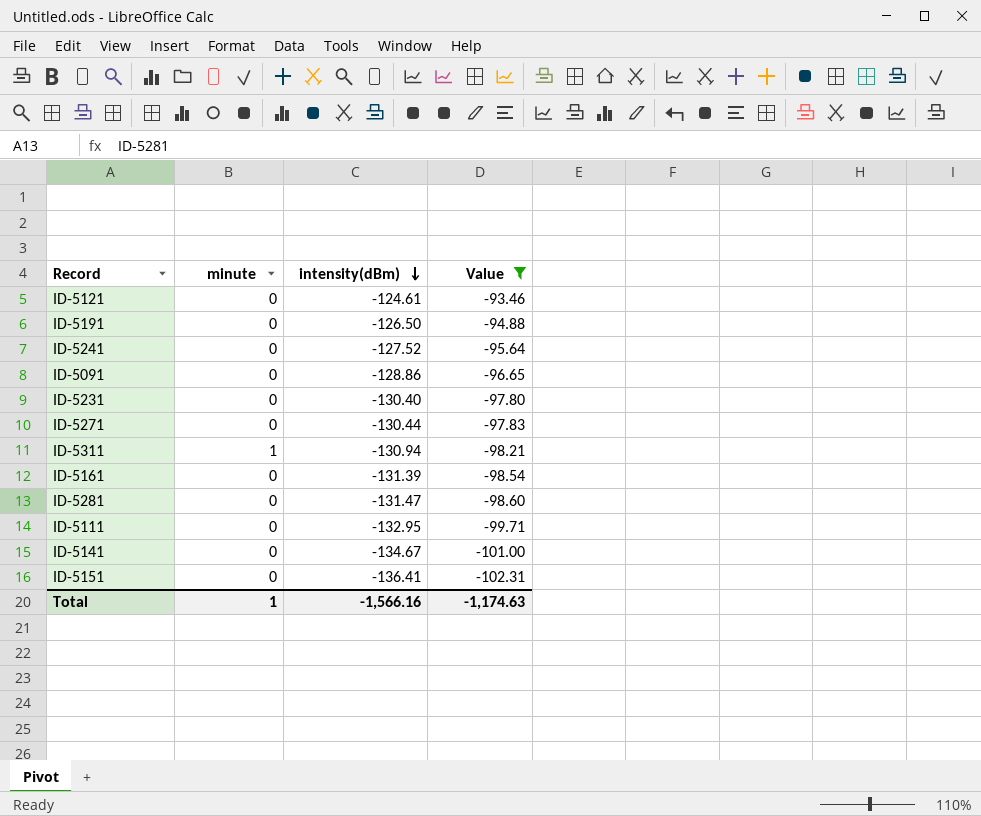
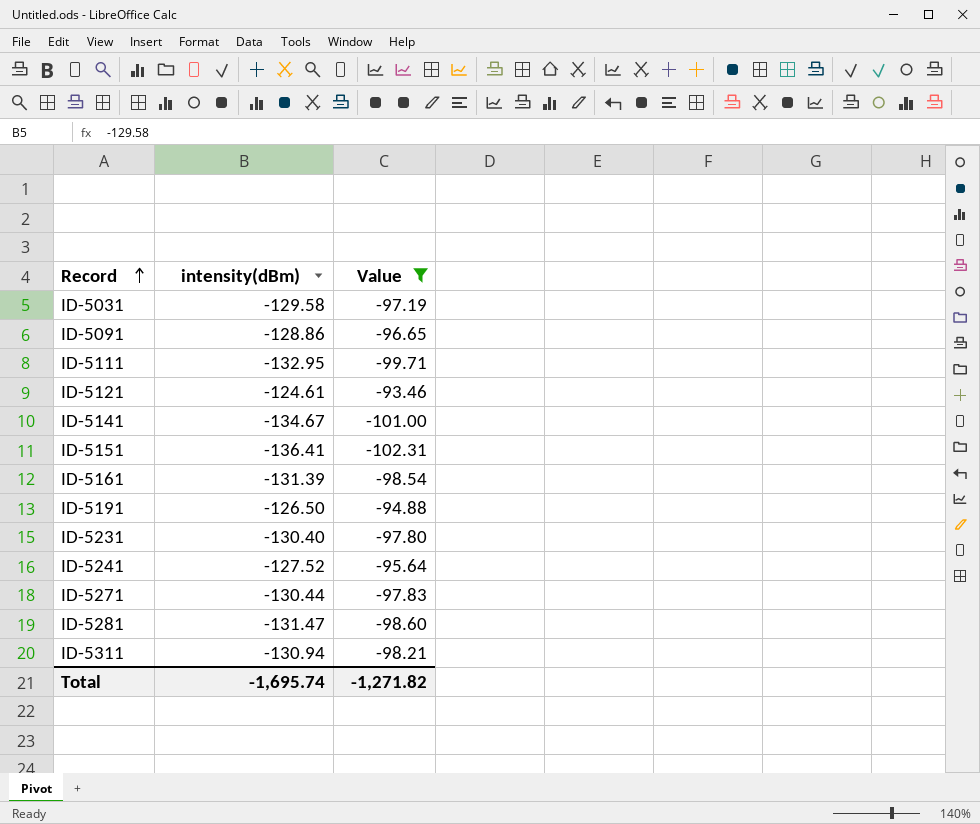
row order: intensity(dBm) descending -> Record ascending
column minute | position: 2 -> none
row ID-5031: none -> -129.58 | -97.19
Total | intensity(dBm): -1,566.16 -> -1,695.74
Total | Value: -1,174.63 -> -1,271.82

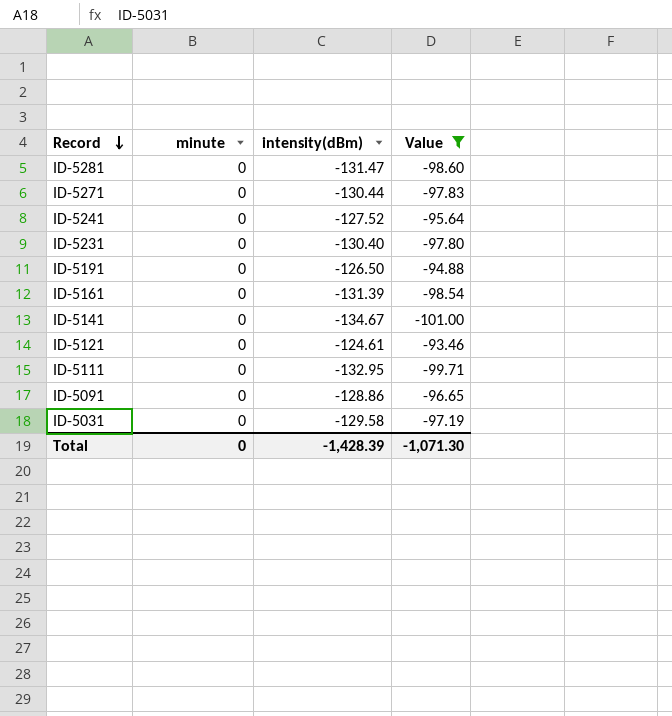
row order: Record ascending -> Record descending
column minute | position: none -> 2
row ID-5151: -136.41 | -102.31 -> none
row ID-5311: -130.94 | -98.21 -> none
Total | intensity(dBm): -1,695.74 -> -1,428.39
Total | Value: -1,271.82 -> -1,071.30

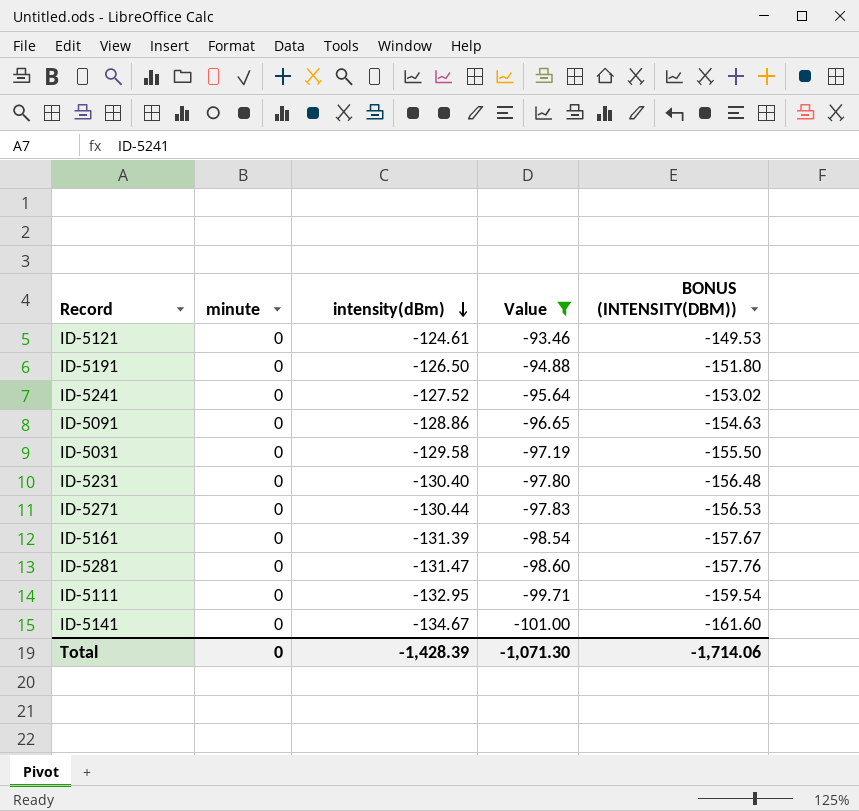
row order: Record descending -> intensity(dBm) descending
column BONUS (INTENSITY(DBM)) | formula: none -> [intensity(dBm)] * 1.2

